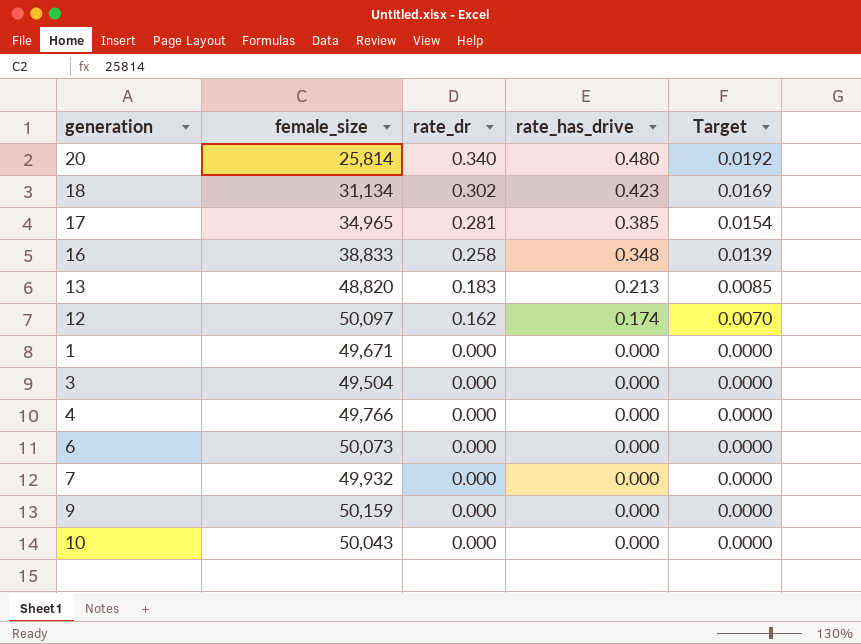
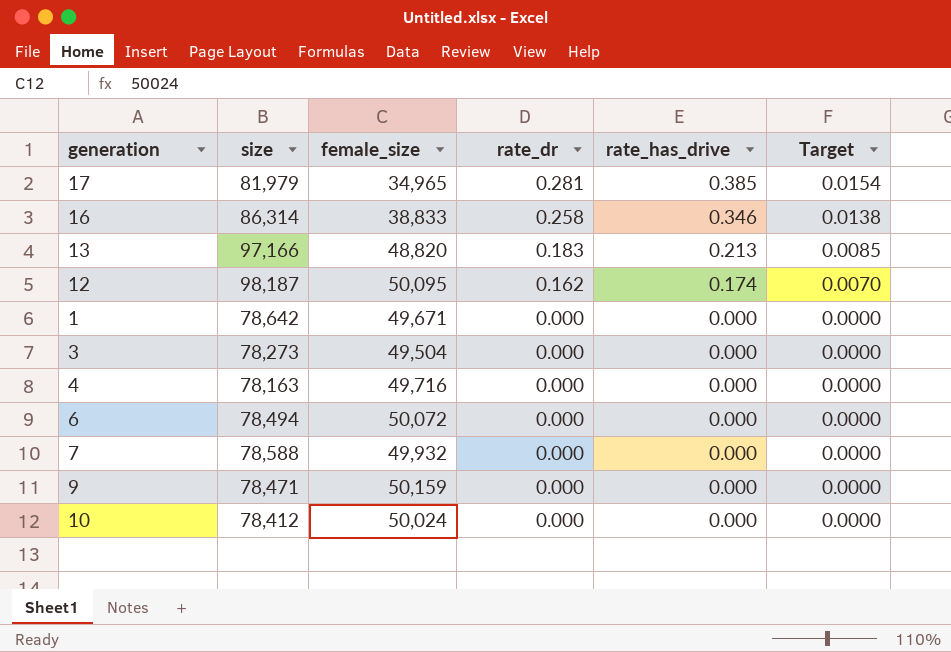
column size | position: none -> 2
row 20: 25,814 | 0.340 | 0.480 | 0.0192 -> none
row 18: 31,134 | 0.302 | 0.423 | 0.0169 -> none
16 | rate_has_drive: 0.348 -> 0.346
16 | Target: 0.0139 -> 0.0138
12 | female_size: 50,097 -> 50,095
4 | female_size: 49,766 -> 49,716
6 | female_size: 50,073 -> 50,072
10 | female_size: 50,043 -> 50,024

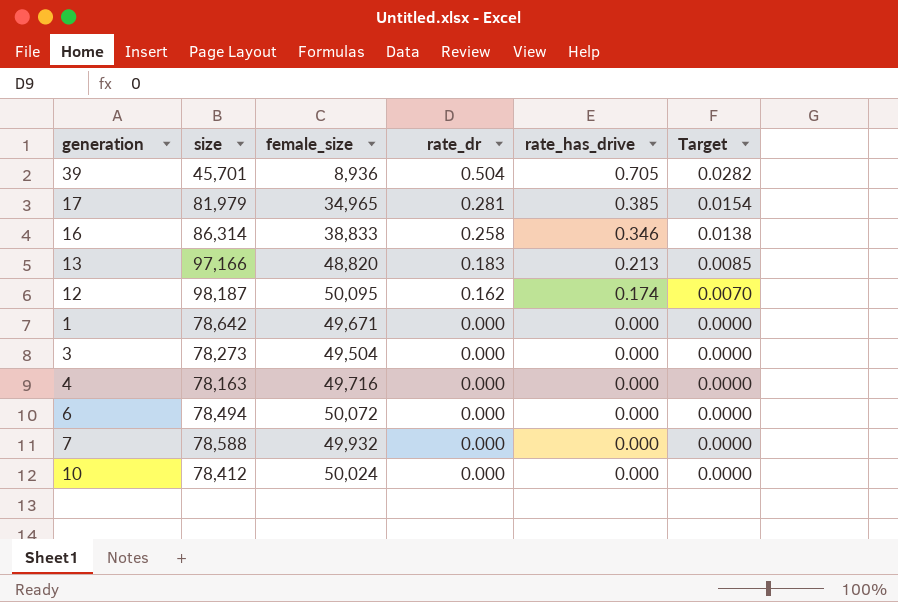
row 9: 78,471 | 50,159 | 0.000 | 0.000 | 0.0000 -> none
row 39: none -> 45,701 | 8,936 | 0.504 | 0.705 | 0.0282

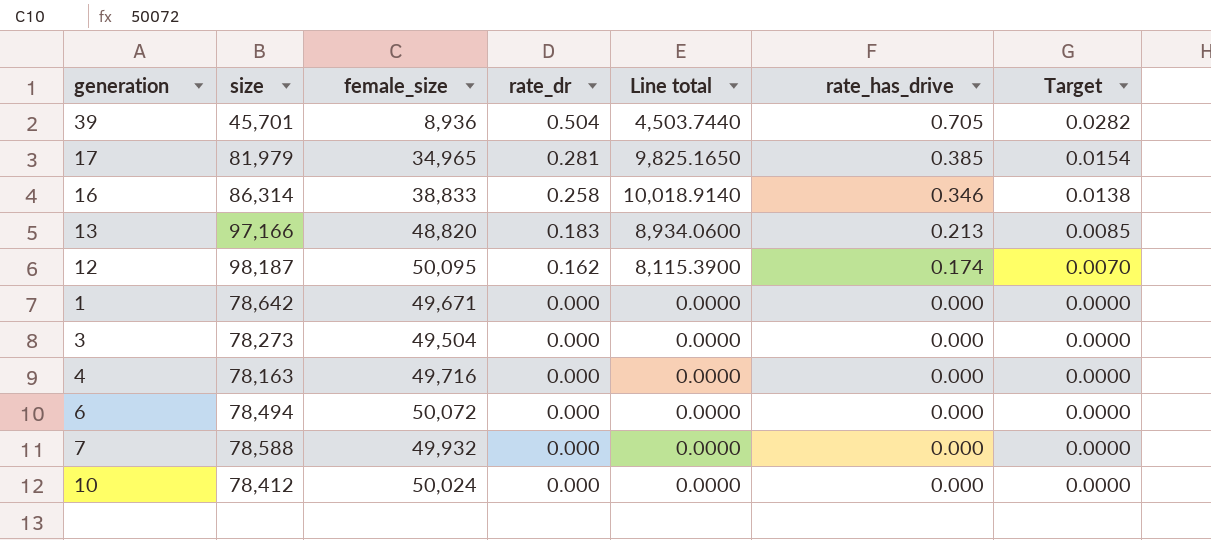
column Line total | formula: none -> [female_size] * [rate_dr]

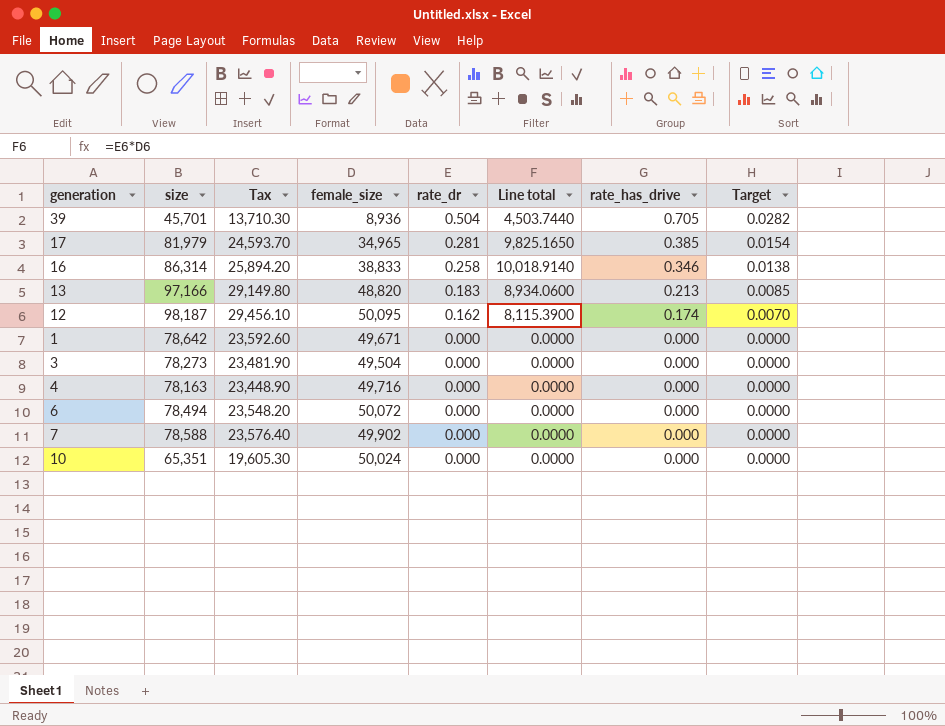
column Tax | formula: none -> [size] * 0.3
7 | female_size: 49,932 -> 49,902
10 | size: 78,412 -> 65,351

